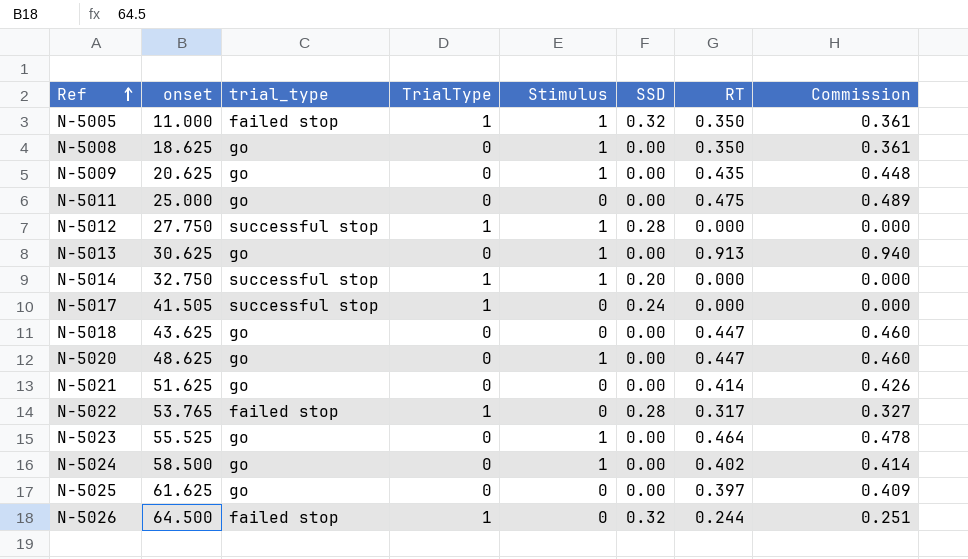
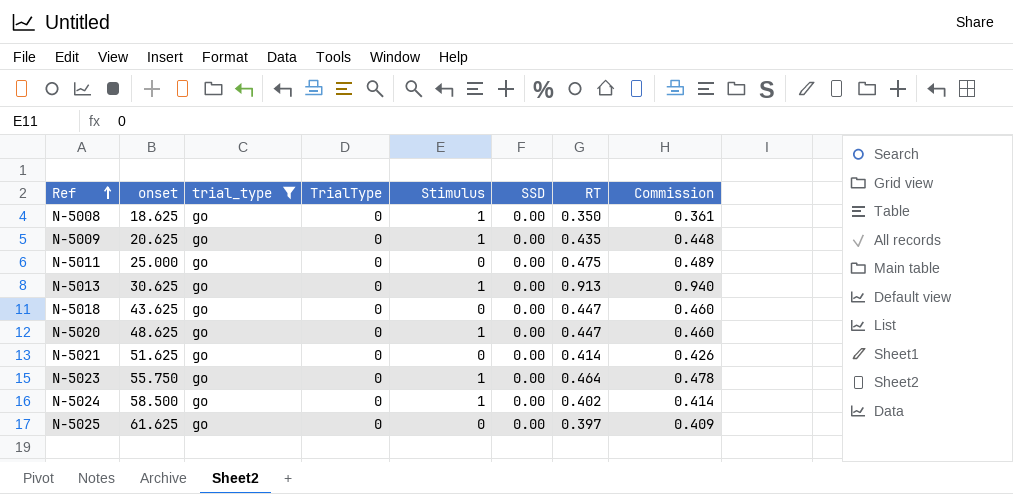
filter: none -> trial_type = go
N-5023 | onset: 55.525 -> 55.750

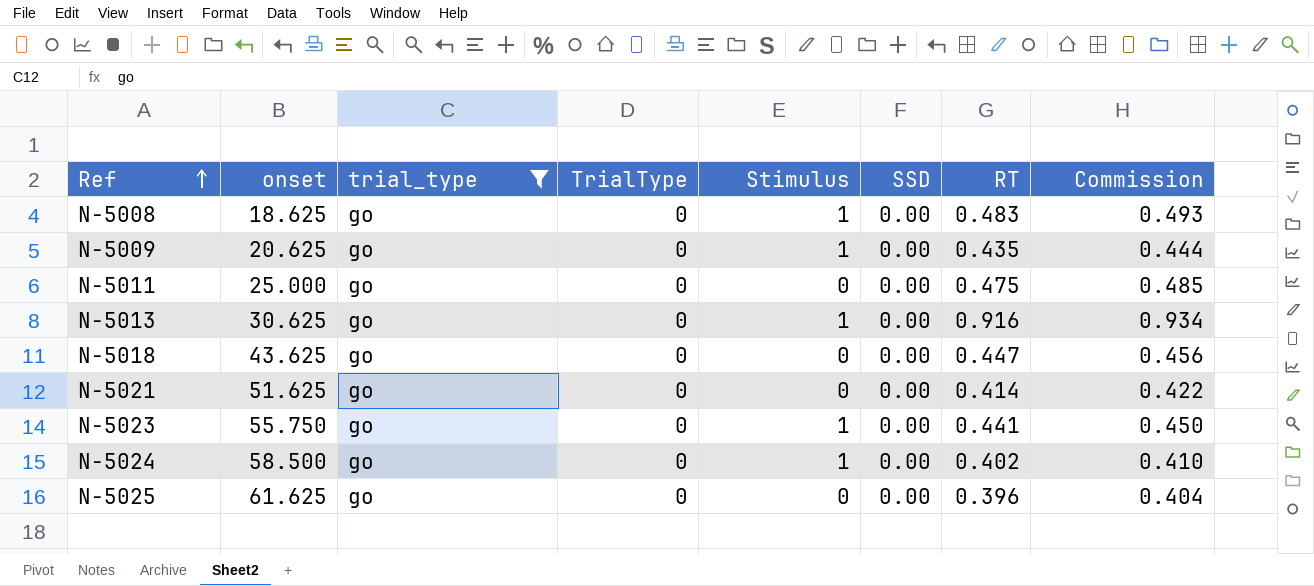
column Commission | formula: [RT] * 1.03 -> [RT] * 1.02
row N-5020: 48.625 | go | 0 | 1 | 0.00 | 0.447 | 0.460 -> none
N-5008 | RT: 0.350 -> 0.483
N-5013 | RT: 0.913 -> 0.916
N-5023 | RT: 0.464 -> 0.441
N-5025 | RT: 0.397 -> 0.396

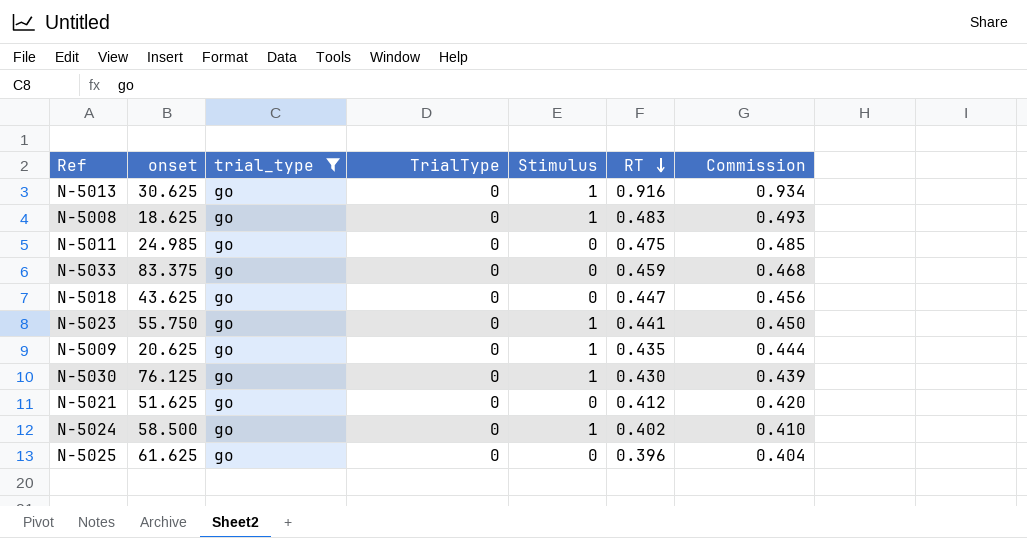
row order: Ref ascending -> RT descending
column SSD | position: 6 -> none
N-5011 | onset: 25.000 -> 24.985
row N-5033: none -> 83.375 | go | 0 | 0 | 0.459 | 0.468
row N-5030: none -> 76.125 | go | 0 | 1 | 0.430 | 0.439
N-5021 | RT: 0.414 -> 0.412
N-5021 | Commission: 0.422 -> 0.420

